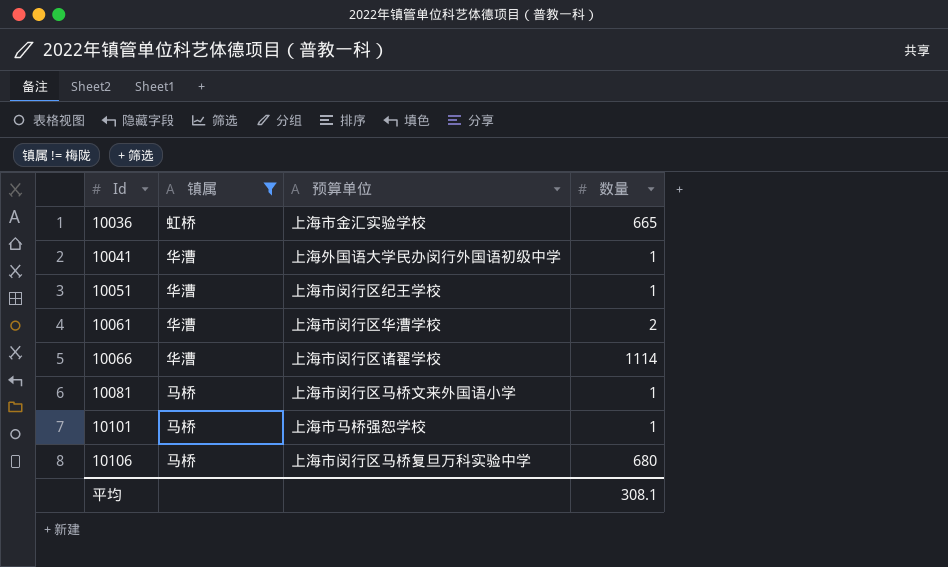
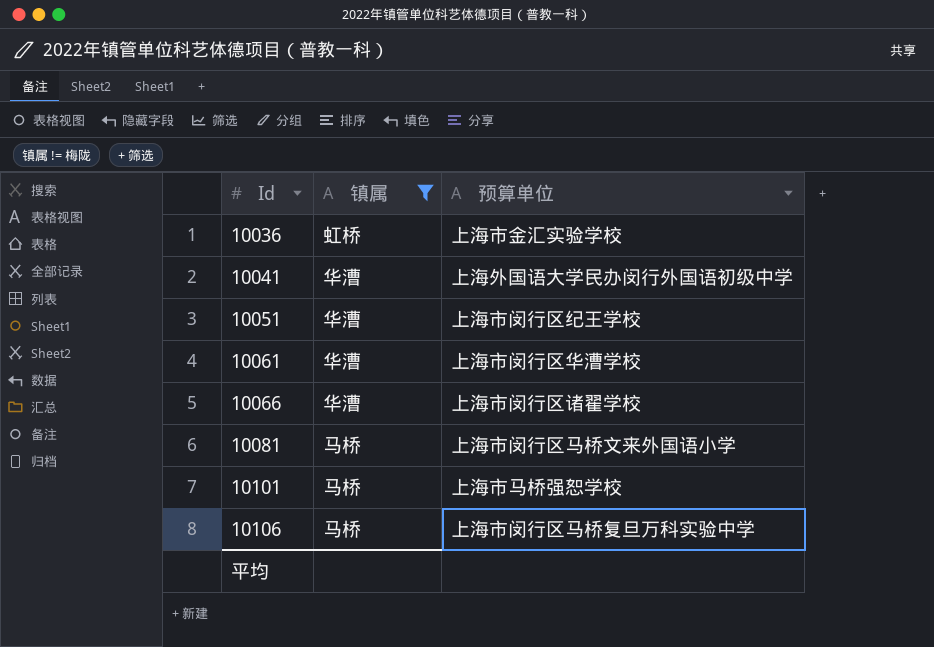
column 数量 | position: 4 -> none

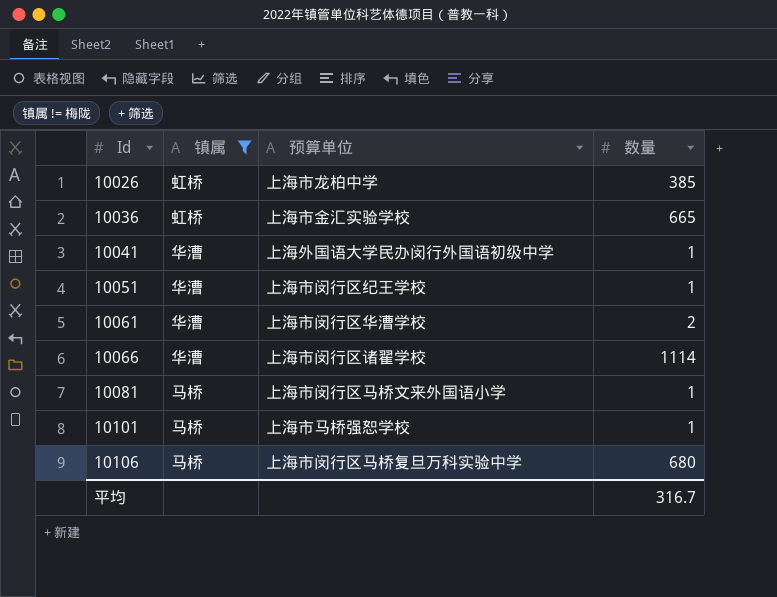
column 数量 | position: none -> 4
row 10026: none -> 虹桥 | 上海市龙柏中学 | 385

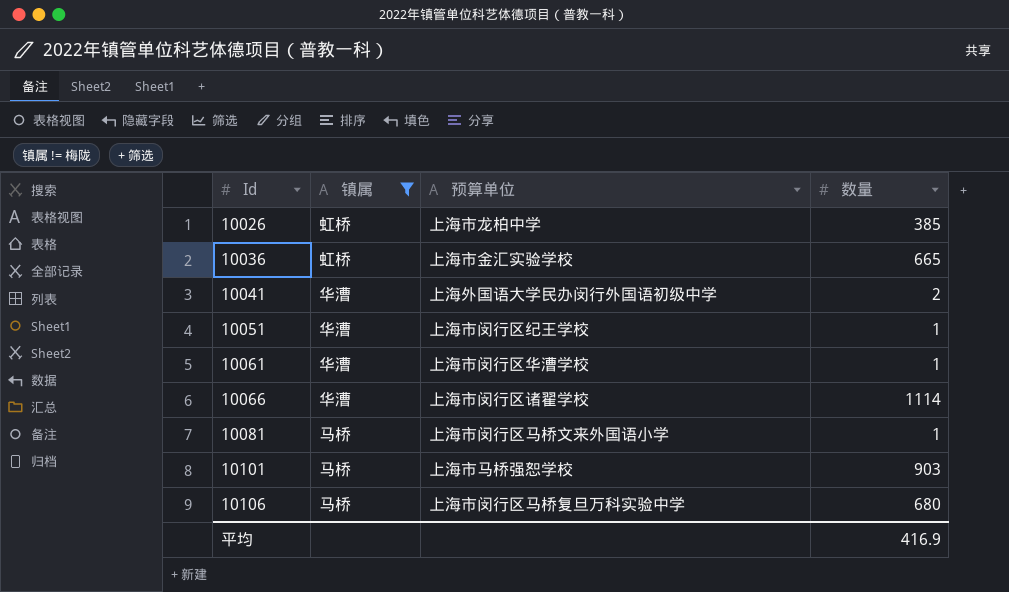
10041 | 数量: 1 -> 2
10061 | 数量: 2 -> 1
10101 | 数量: 1 -> 903
平均 | 数量: 316.7 -> 416.9

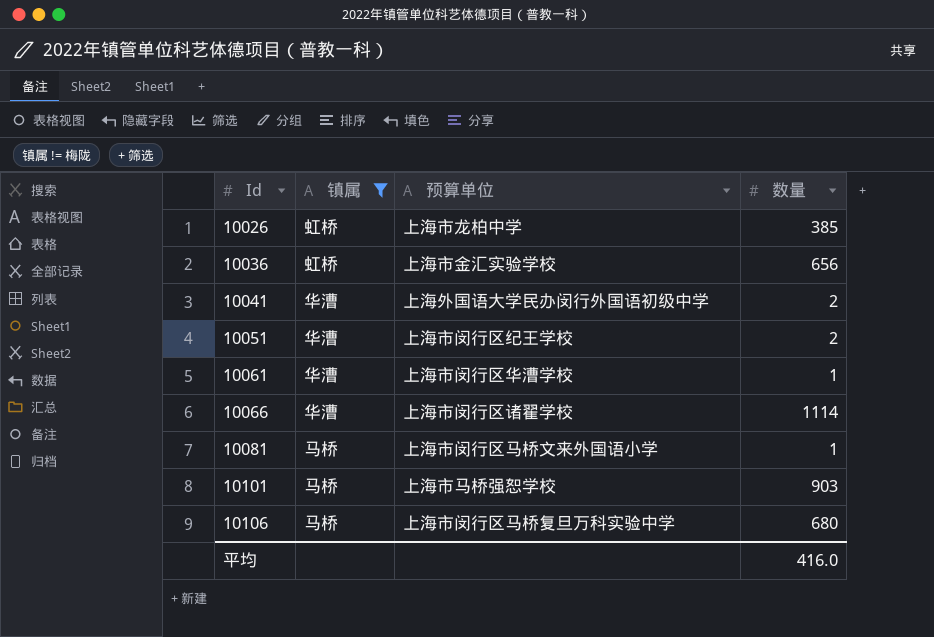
10036 | 数量: 665 -> 656
10051 | 数量: 1 -> 2
平均 | 数量: 416.9 -> 416.0

